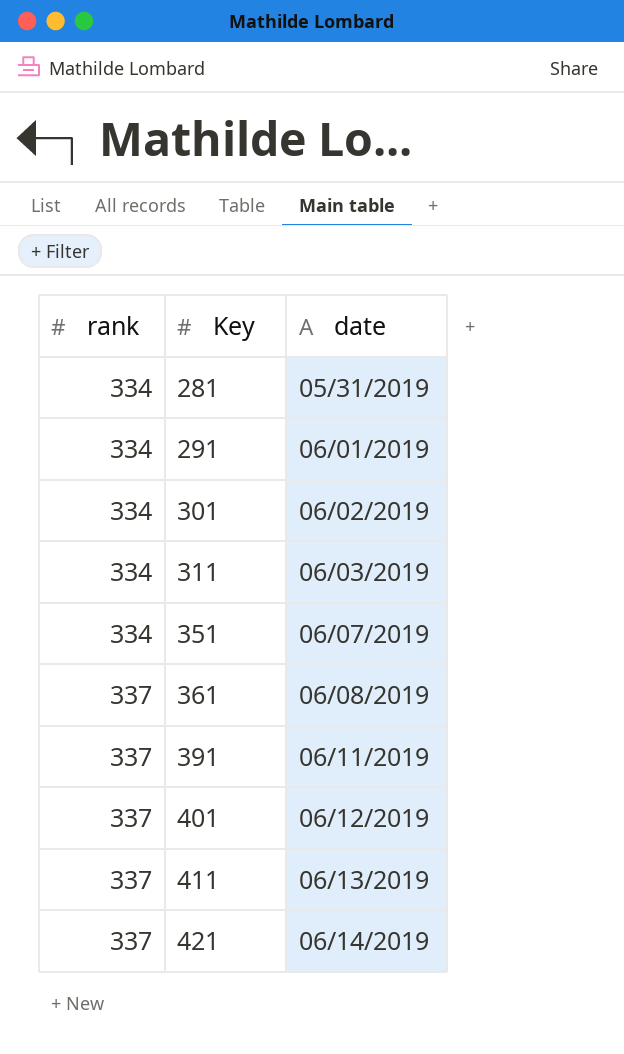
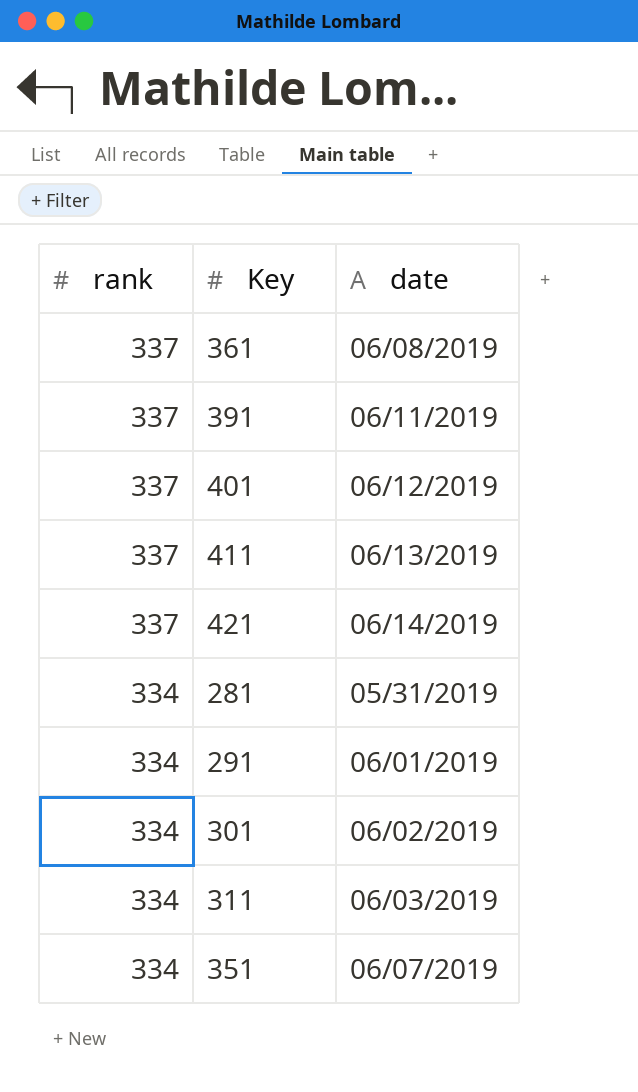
row order: rank ascending -> rank descending

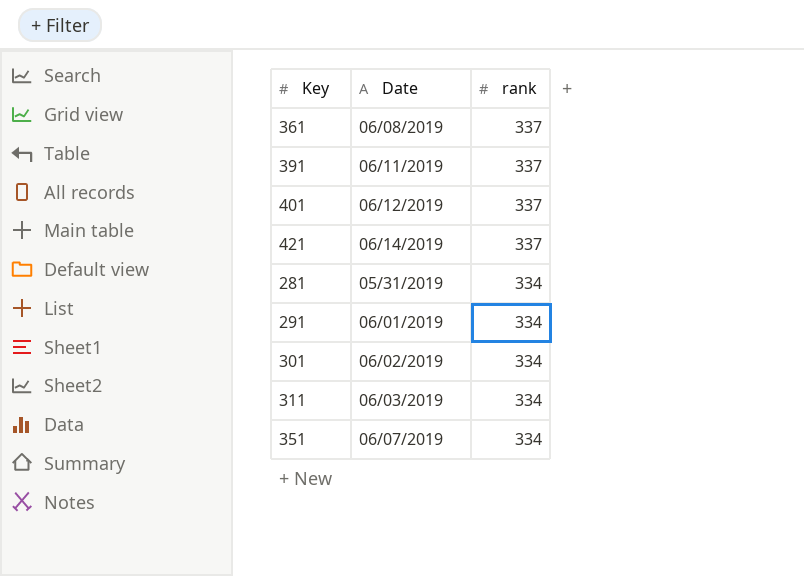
column name: date -> Date
column rank | position: 1 -> 3
row 411: 337 | 06/13/2019 -> none

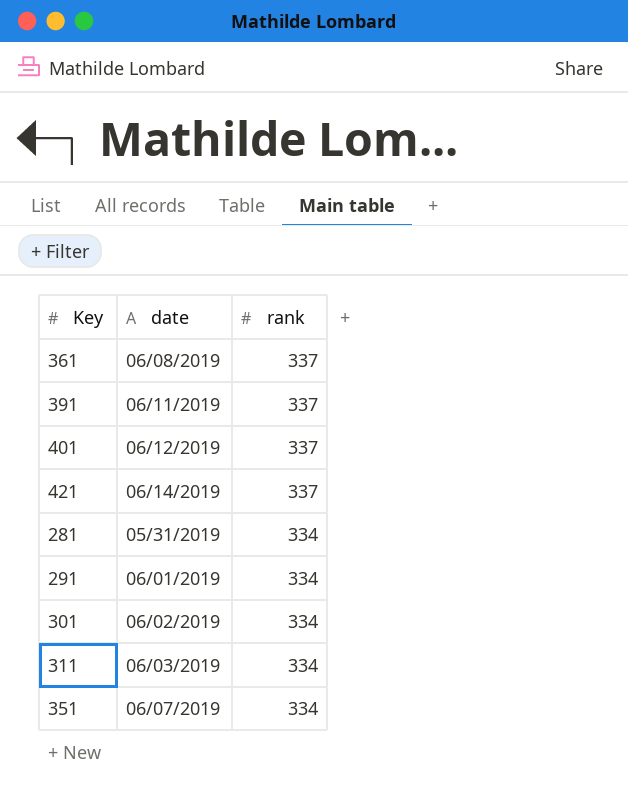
column name: Date -> date

